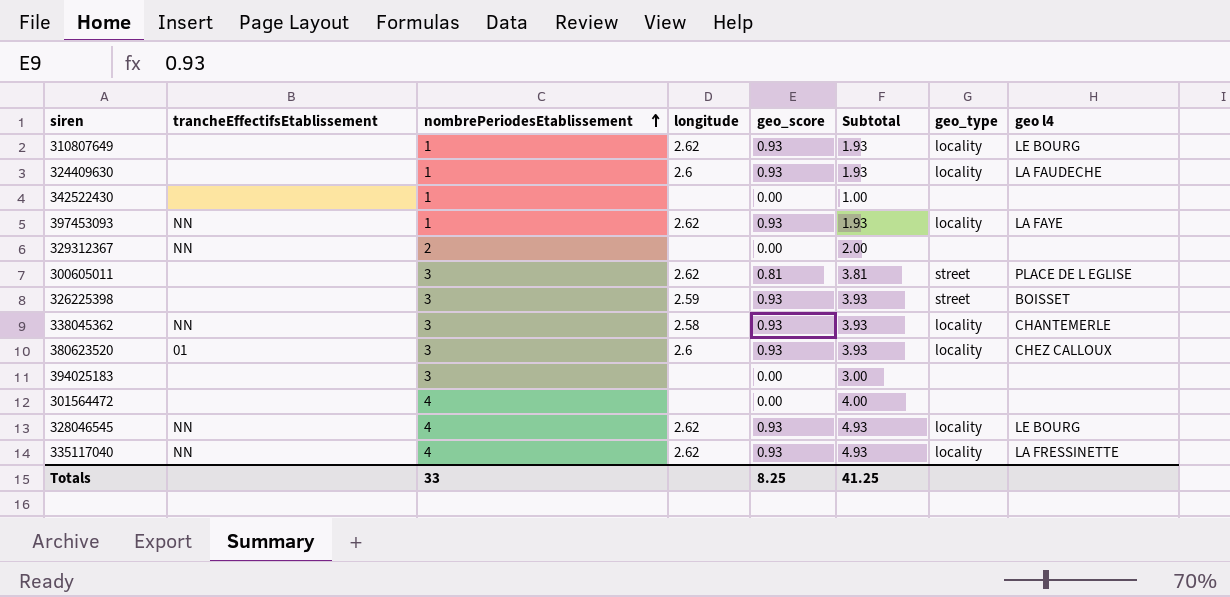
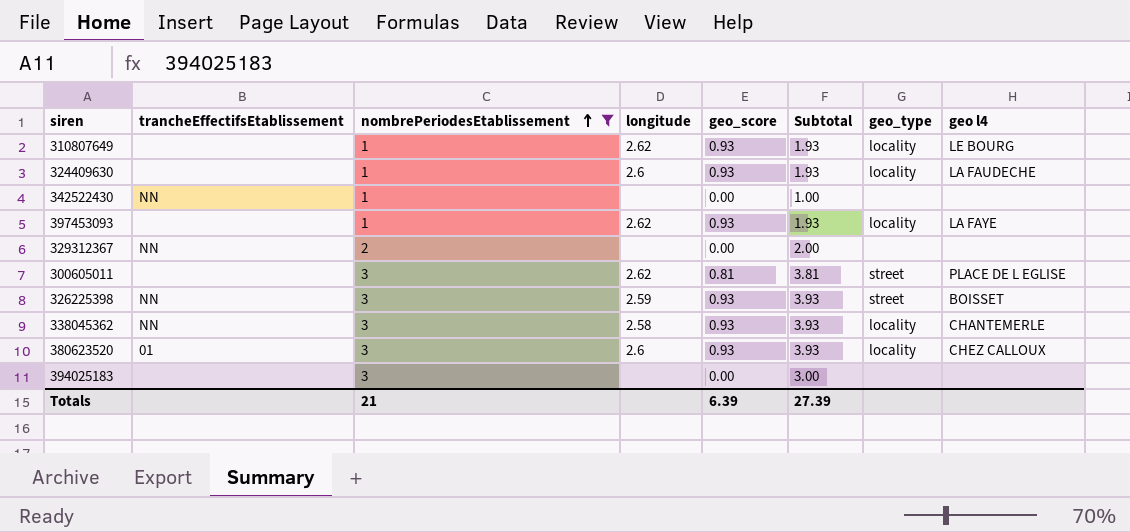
filter: none -> nombrePeriodesEtablissement != 4
342522430 | trancheEffectifsEtablissement: none -> NN
397453093 | trancheEffectifsEtablissement: NN -> none
326225398 | trancheEffectifsEtablissement: none -> NN
Totals | nombrePeriodesEtablissement: 33 -> 21
Totals | geo_score: 8.25 -> 6.39
Totals | Subtotal: 41.25 -> 27.39

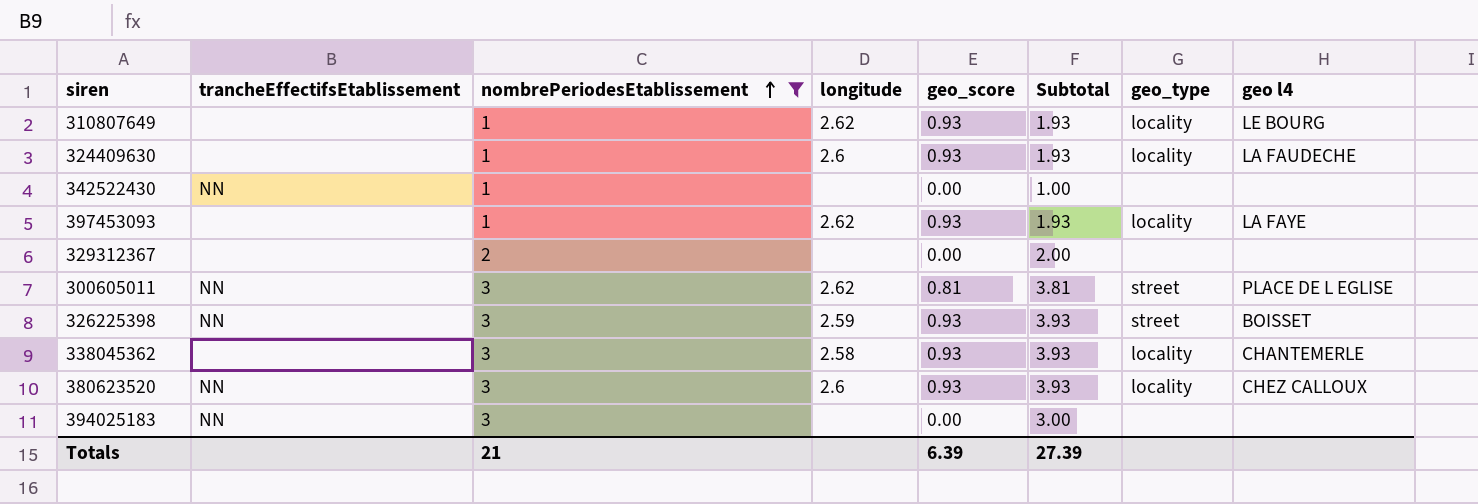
329312367 | trancheEffectifsEtablissement: NN -> none
300605011 | trancheEffectifsEtablissement: none -> NN
338045362 | trancheEffectifsEtablissement: NN -> none
380623520 | trancheEffectifsEtablissement: 01 -> NN
394025183 | trancheEffectifsEtablissement: none -> NN

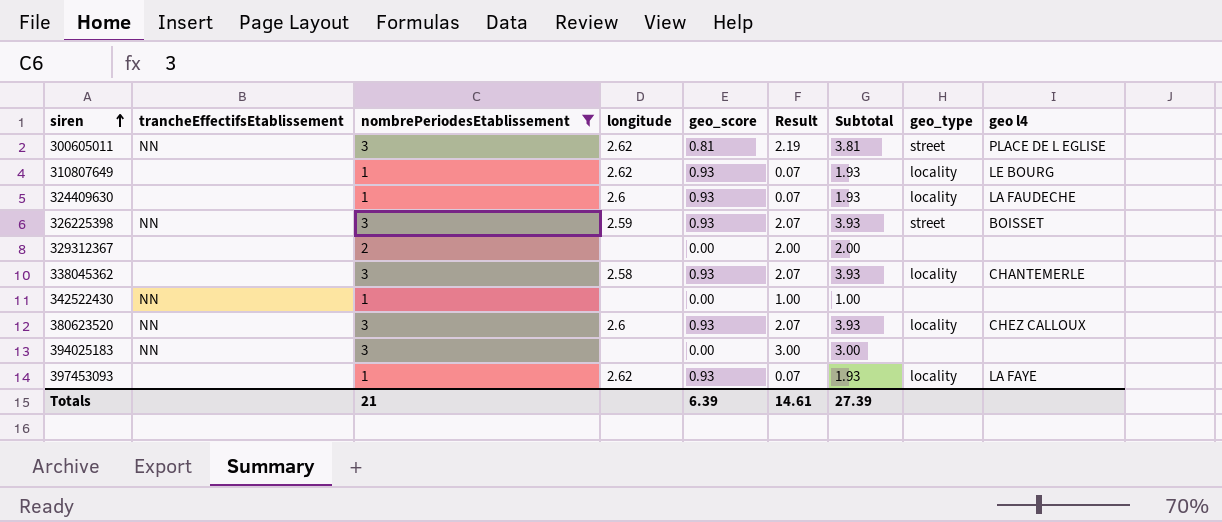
row order: nombrePeriodesEtablissement ascending -> siren ascending
column Result | formula: none -> [nombrePeriodesEtablissement] - [geo_score]

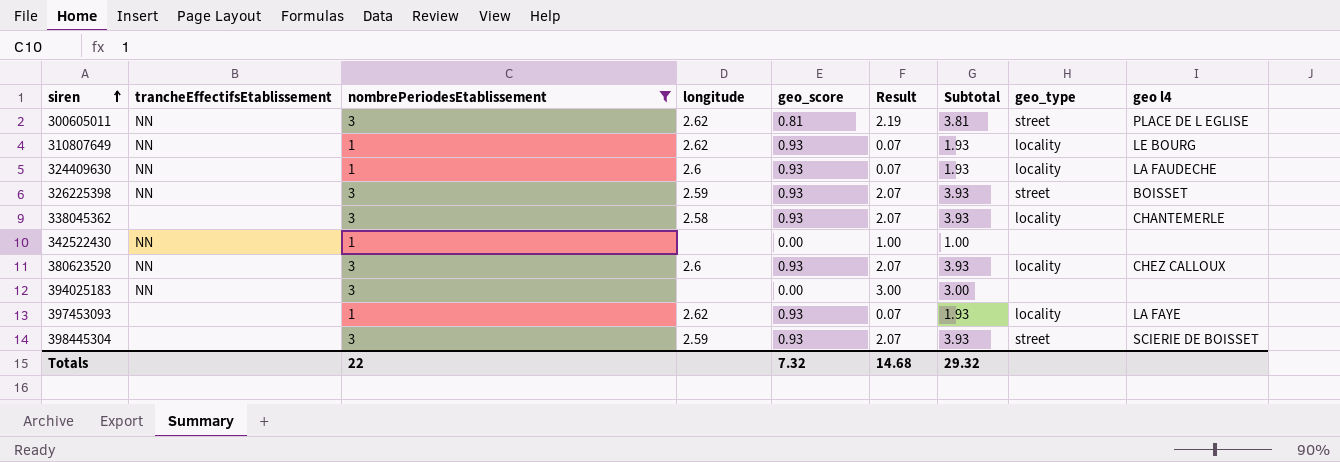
row 329312367: none | 2 | none | 0.00 | 2.00 | 2.00 | none | none -> none
310807649 | trancheEffectifsEtablissement: none -> NN
324409630 | trancheEffectifsEtablissement: none -> NN
row 398445304: none -> none | 3 | 2.59 | 0.93 | 2.07 | 3.93 | street | SCIERIE DE BOISSET
Totals | nombrePeriodesEtablissement: 21 -> 22
Totals | geo_score: 6.39 -> 7.32
Totals | Result: 14.61 -> 14.68
Totals | Subtotal: 27.39 -> 29.32

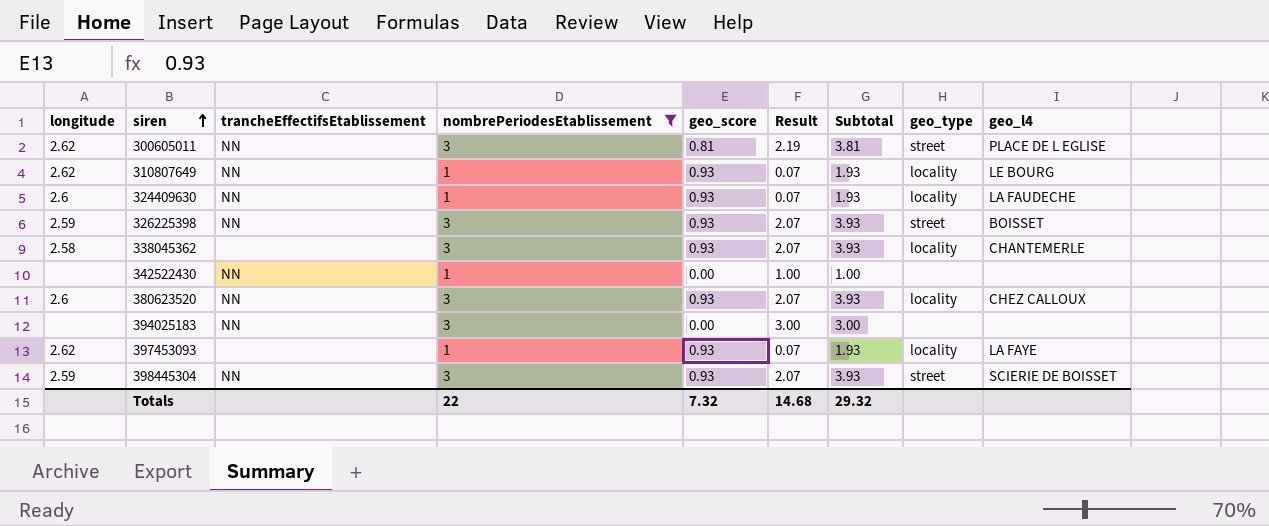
column longitude | position: 4 -> 1
column name: geo l4 -> geo_l4
398445304 | trancheEffectifsEtablissement: none -> NN

